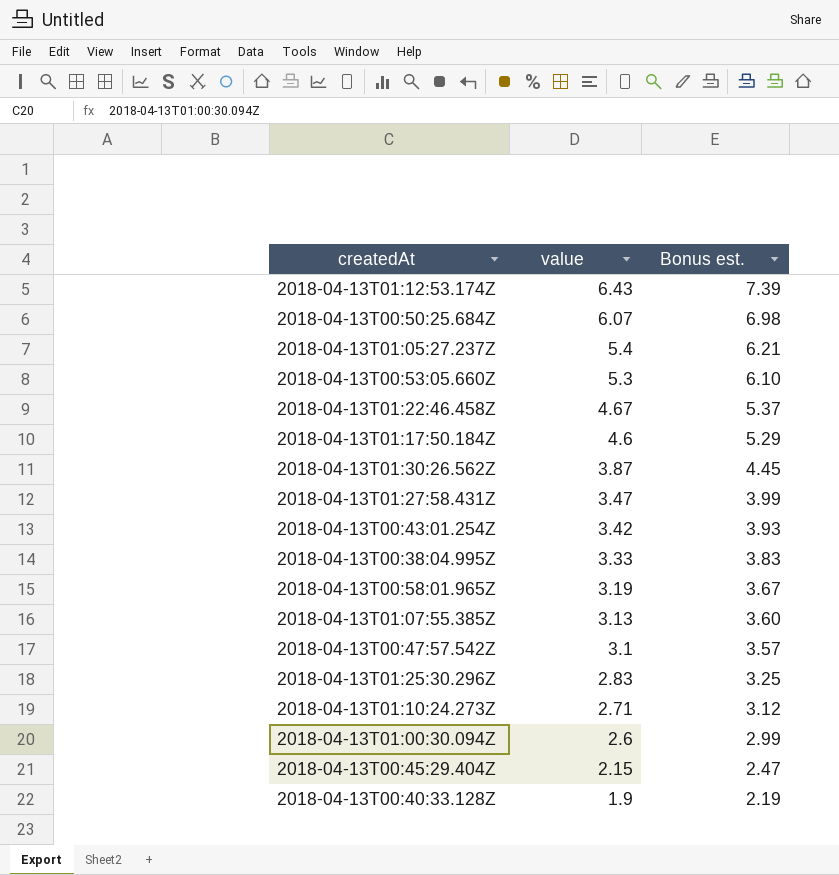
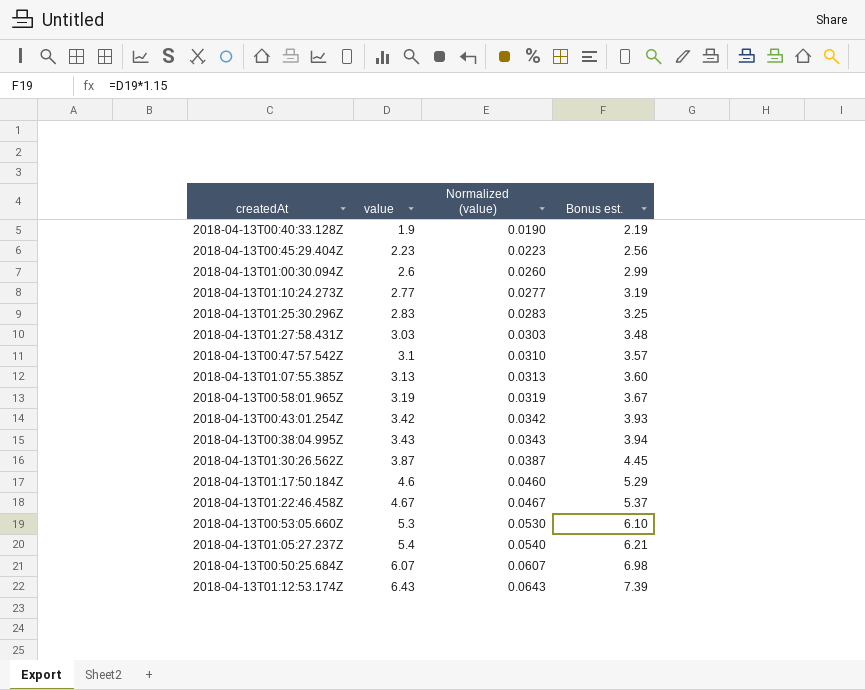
row order: value descending -> value ascending
column Normalized (value) | formula: none -> [value] * 0.01
2018-04-13T00:45:29.404Z | value: 2.15 -> 2.23
2018-04-13T00:45:29.404Z | Bonus est.: 2.47 -> 2.56
2018-04-13T01:10:24.273Z | value: 2.71 -> 2.77
2018-04-13T01:10:24.273Z | Bonus est.: 3.12 -> 3.19
2018-04-13T01:27:58.431Z | value: 3.47 -> 3.03
2018-04-13T01:27:58.431Z | Bonus est.: 3.99 -> 3.48
2018-04-13T00:38:04.995Z | value: 3.33 -> 3.43
2018-04-13T00:38:04.995Z | Bonus est.: 3.83 -> 3.94

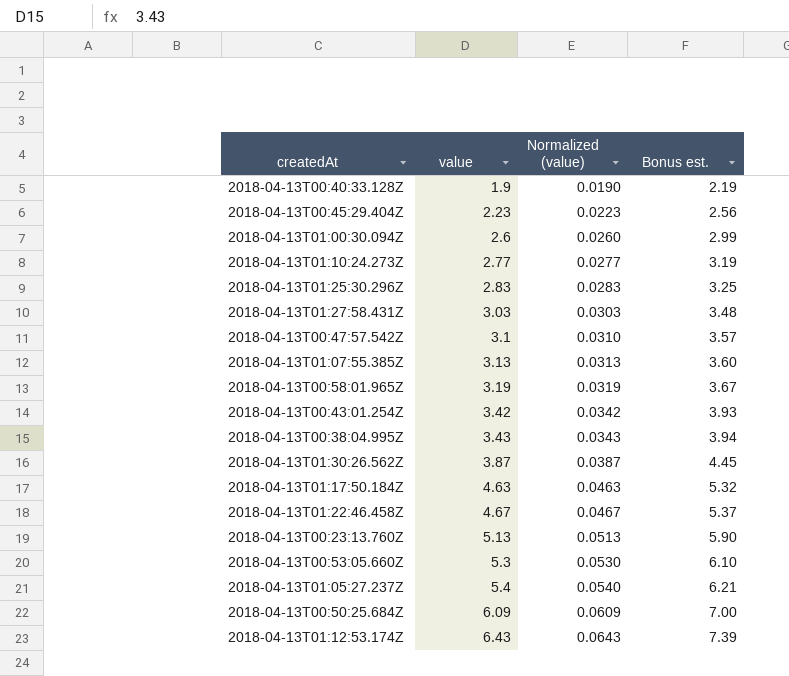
2018-04-13T01:17:50.184Z | value: 4.6 -> 4.63
2018-04-13T01:17:50.184Z | Normalized (value): 0.0460 -> 0.0463
2018-04-13T01:17:50.184Z | Bonus est.: 5.29 -> 5.32
row 2018-04-13T00:23:13.760Z: none -> 5.13 | 0.0513 | 5.90
2018-04-13T00:50:25.684Z | value: 6.07 -> 6.09
2018-04-13T00:50:25.684Z | Normalized (value): 0.0607 -> 0.0609
2018-04-13T00:50:25.684Z | Bonus est.: 6.98 -> 7.00

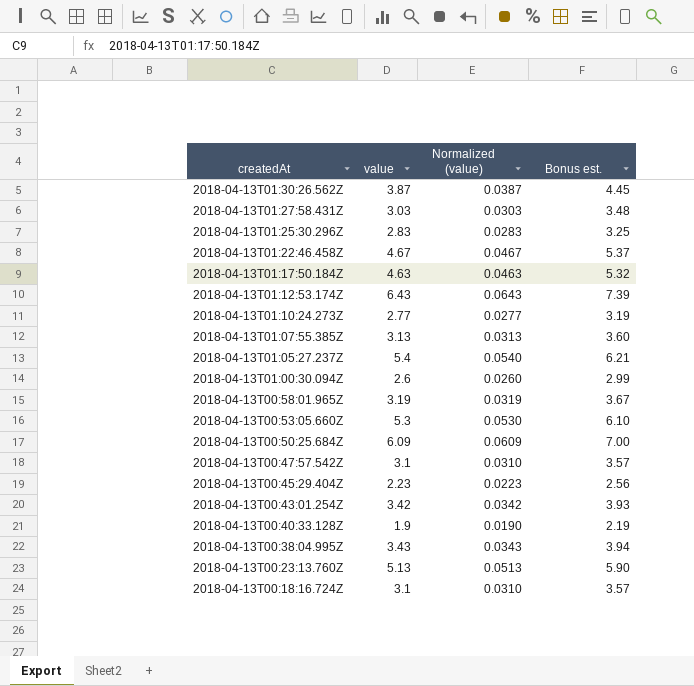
row order: value ascending -> createdAt descending
row 2018-04-13T00:18:16.724Z: none -> 3.1 | 0.0310 | 3.57

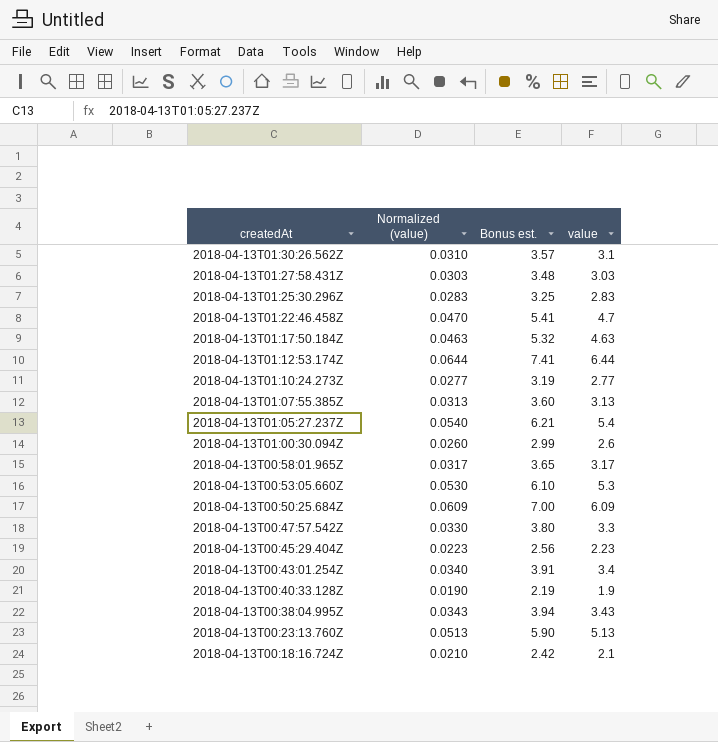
column value | position: 2 -> 4
2018-04-13T01:30:26.562Z | Normalized (value): 0.0387 -> 0.0310
2018-04-13T01:30:26.562Z | Bonus est.: 4.45 -> 3.57
2018-04-13T01:30:26.562Z | value: 3.87 -> 3.1
2018-04-13T01:22:46.458Z | Normalized (value): 0.0467 -> 0.0470
2018-04-13T01:22:46.458Z | Bonus est.: 5.37 -> 5.41
2018-04-13T01:22:46.458Z | value: 4.67 -> 4.7
2018-04-13T01:12:53.174Z | Normalized (value): 0.0643 -> 0.0644
2018-04-13T01:12:53.174Z | Bonus est.: 7.39 -> 7.41
2018-04-13T01:12:53.174Z | value: 6.43 -> 6.44
2018-04-13T00:58:01.965Z | Normalized (value): 0.0319 -> 0.0317
2018-04-13T00:58:01.965Z | Bonus est.: 3.67 -> 3.65
2018-04-13T00:58:01.965Z | value: 3.19 -> 3.17
2018-04-13T00:47:57.542Z | Normalized (value): 0.0310 -> 0.0330
2018-04-13T00:47:57.542Z | Bonus est.: 3.57 -> 3.80
2018-04-13T00:47:57.542Z | value: 3.1 -> 3.3
2018-04-13T00:43:01.254Z | Normalized (value): 0.0342 -> 0.0340
2018-04-13T00:43:01.254Z | Bonus est.: 3.93 -> 3.91
2018-04-13T00:43:01.254Z | value: 3.42 -> 3.4
2018-04-13T00:18:16.724Z | Normalized (value): 0.0310 -> 0.0210
2018-04-13T00:18:16.724Z | Bonus est.: 3.57 -> 2.42
2018-04-13T00:18:16.724Z | value: 3.1 -> 2.1

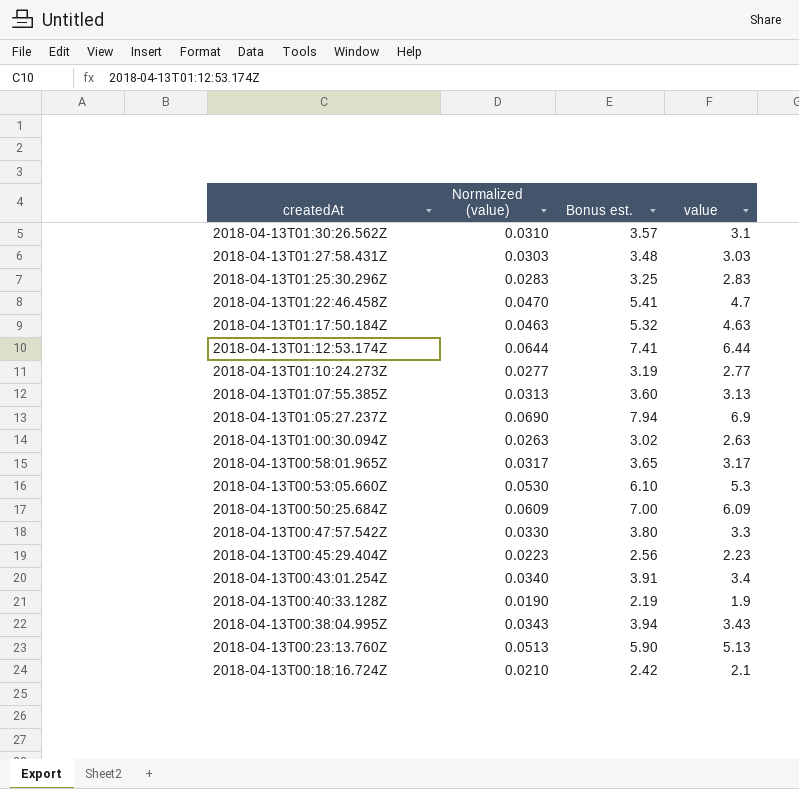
2018-04-13T01:05:27.237Z | Normalized (value): 0.0540 -> 0.0690
2018-04-13T01:05:27.237Z | Bonus est.: 6.21 -> 7.94
2018-04-13T01:05:27.237Z | value: 5.4 -> 6.9
2018-04-13T01:00:30.094Z | Normalized (value): 0.0260 -> 0.0263
2018-04-13T01:00:30.094Z | Bonus est.: 2.99 -> 3.02
2018-04-13T01:00:30.094Z | value: 2.6 -> 2.63

